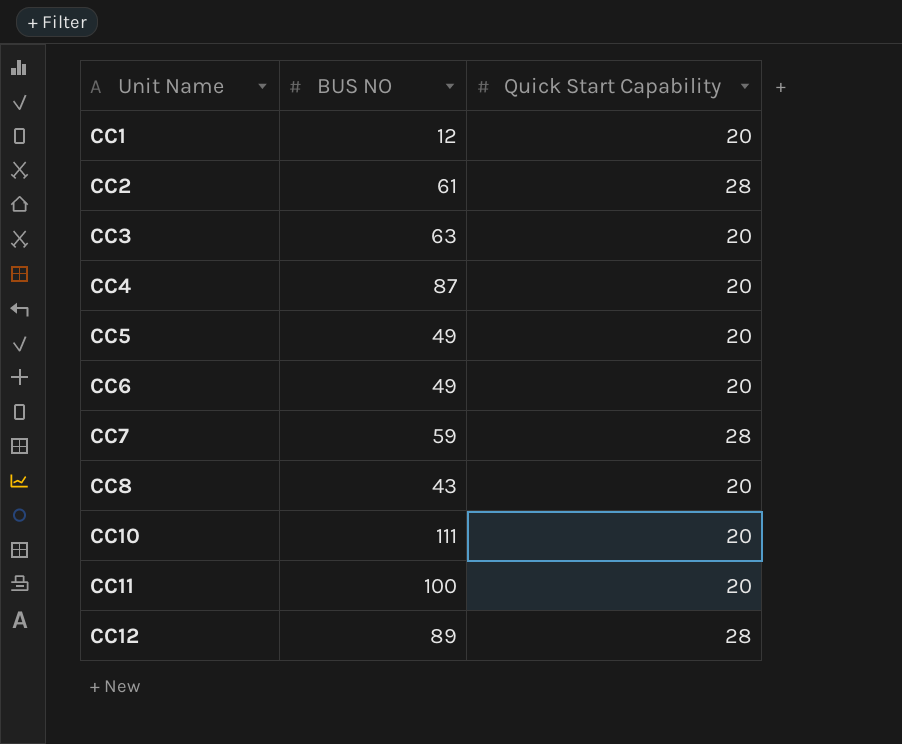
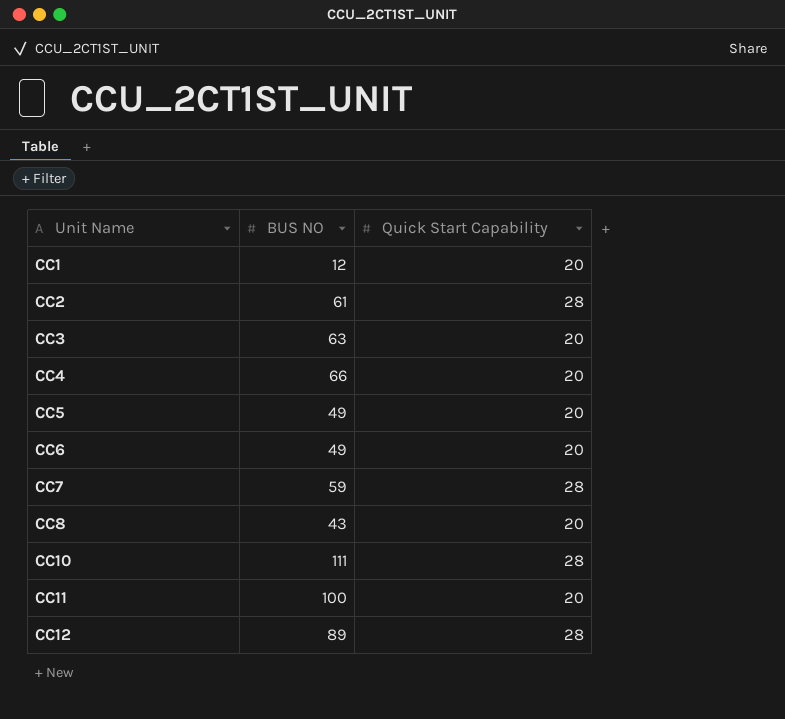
CC4 | BUS NO: 87 -> 66
CC10 | Quick Start Capability: 20 -> 28

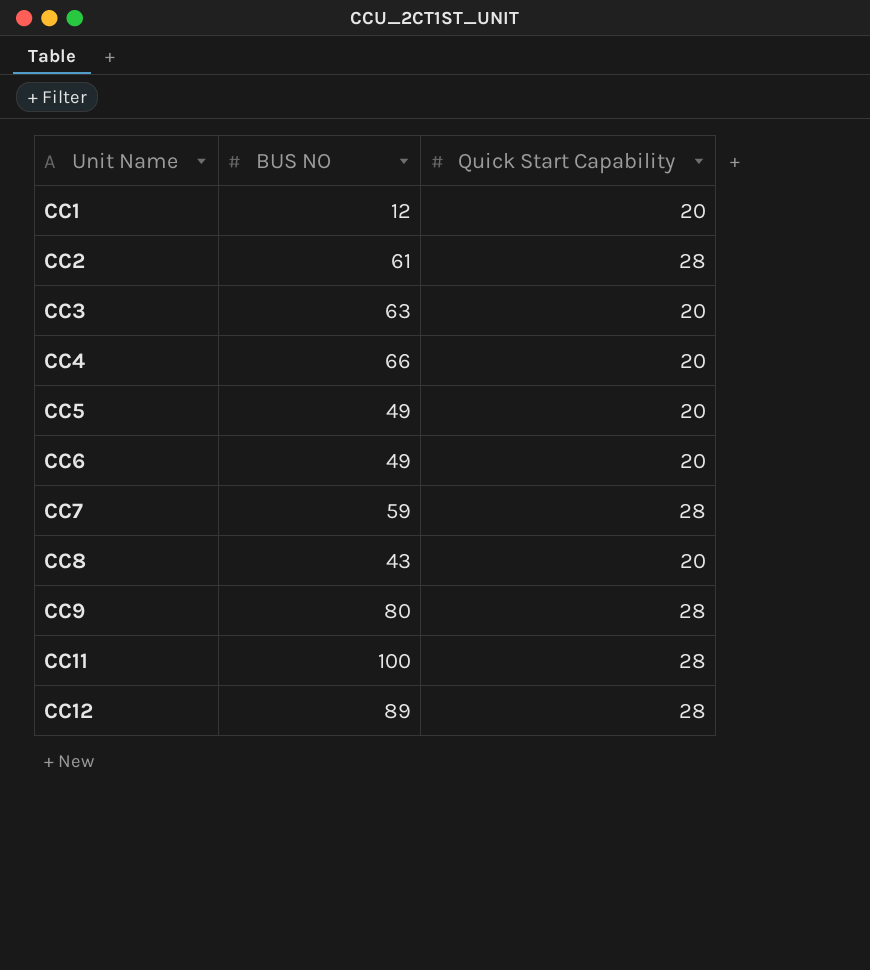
row CC10: 111 | 28 -> none
row CC9: none -> 80 | 28
CC11 | Quick Start Capability: 20 -> 28

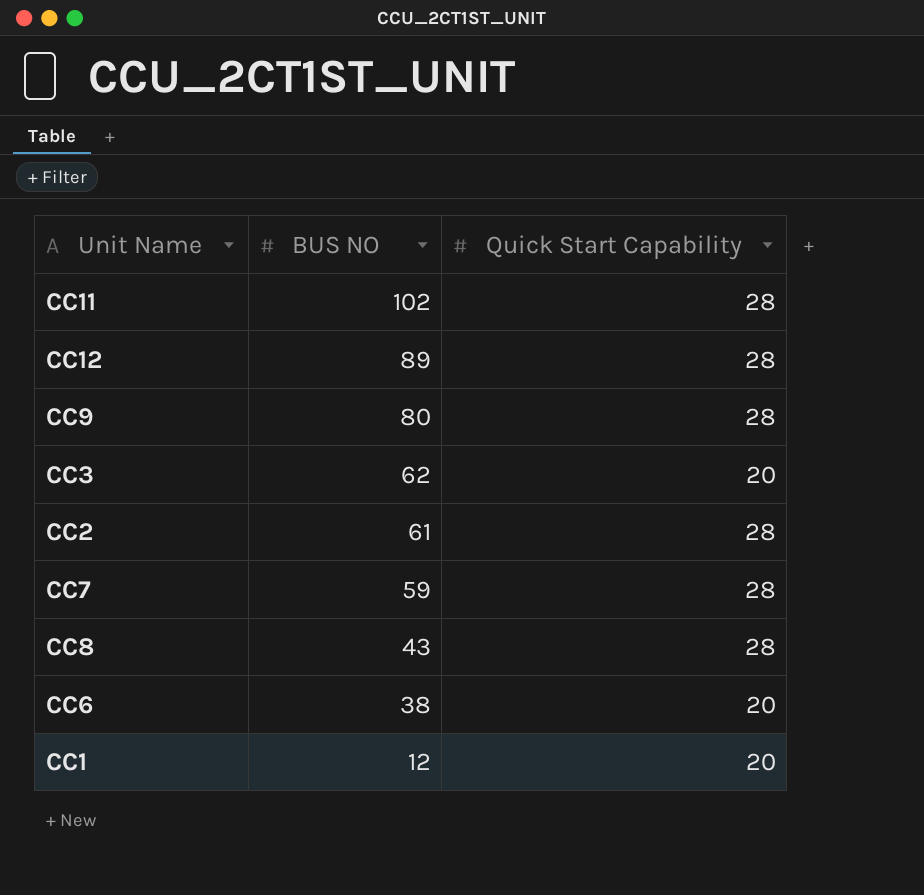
row order: Unit Name ascending -> BUS NO descending
row CC4: 66 | 20 -> none
row CC5: 49 | 20 -> none
CC11 | BUS NO: 100 -> 102
CC3 | BUS NO: 63 -> 62
CC8 | Quick Start Capability: 20 -> 28
CC6 | BUS NO: 49 -> 38

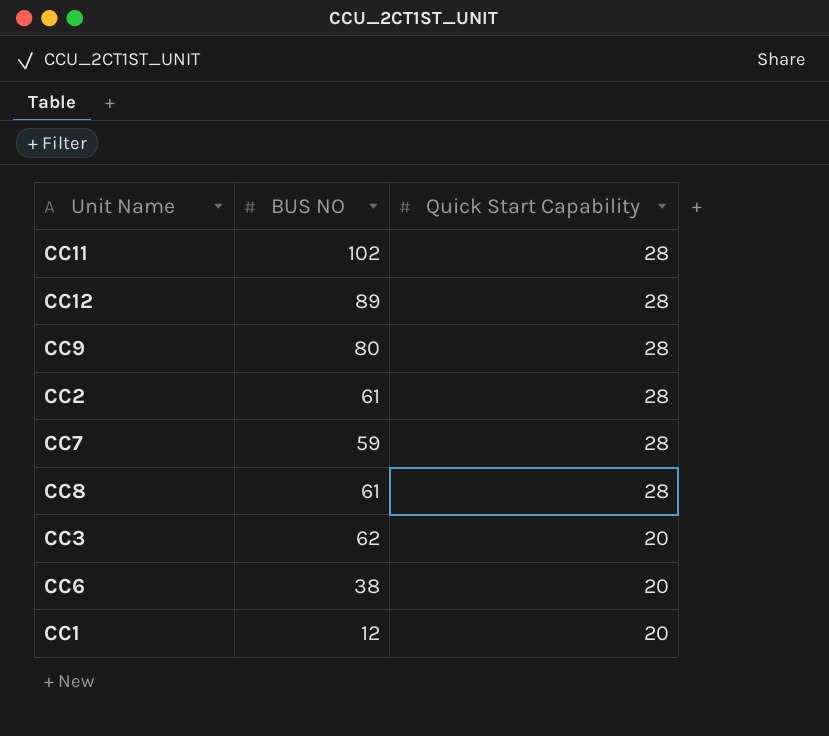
row order: BUS NO descending -> Quick Start Capability descending
CC8 | BUS NO: 43 -> 61

